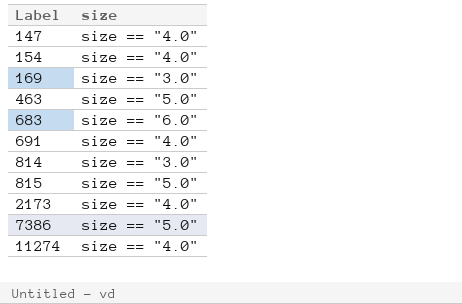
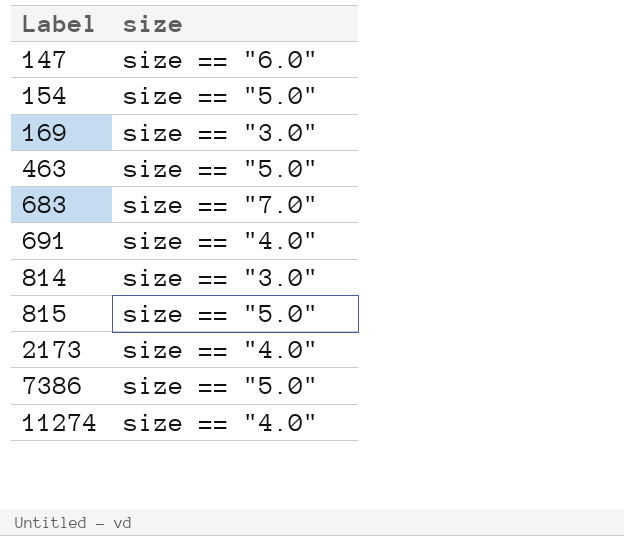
147 | size: size == "4.0" -> size == "6.0"
154 | size: size == "4.0" -> size == "5.0"
683 | size: size == "6.0" -> size == "7.0"

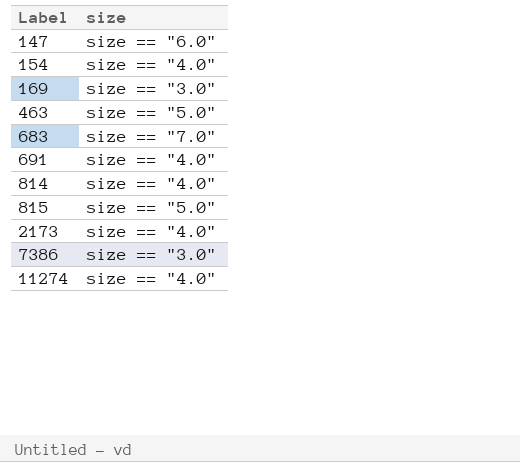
154 | size: size == "5.0" -> size == "4.0"
814 | size: size == "3.0" -> size == "4.0"
7386 | size: size == "5.0" -> size == "3.0"

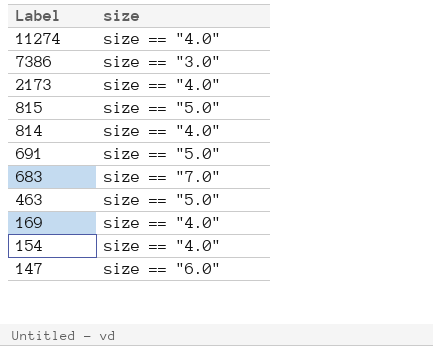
row order: Label ascending -> Label descending
691 | size: size == "4.0" -> size == "5.0"
169 | size: size == "3.0" -> size == "4.0"

